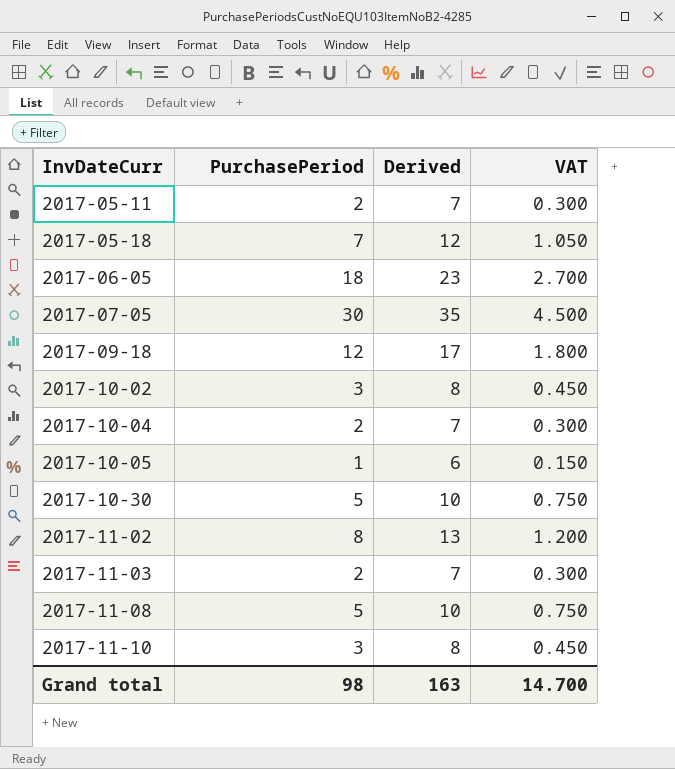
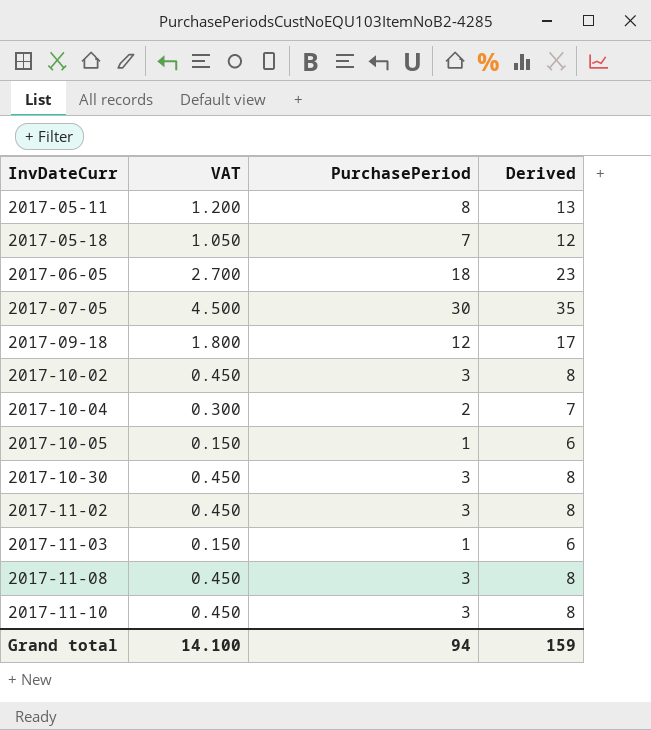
column VAT | position: 4 -> 2
2017-05-11 | VAT: 0.300 -> 1.200
2017-05-11 | PurchasePeriod: 2 -> 8
2017-05-11 | Derived: 7 -> 13
2017-10-30 | VAT: 0.750 -> 0.450
2017-10-30 | PurchasePeriod: 5 -> 3
2017-10-30 | Derived: 10 -> 8
2017-11-02 | VAT: 1.200 -> 0.450
2017-11-02 | PurchasePeriod: 8 -> 3
2017-11-02 | Derived: 13 -> 8
2017-11-03 | VAT: 0.300 -> 0.150
2017-11-03 | PurchasePeriod: 2 -> 1
2017-11-03 | Derived: 7 -> 6
2017-11-08 | VAT: 0.750 -> 0.450
2017-11-08 | PurchasePeriod: 5 -> 3
2017-11-08 | Derived: 10 -> 8
Grand total | VAT: 14.700 -> 14.100
Grand total | PurchasePeriod: 98 -> 94
Grand total | Derived: 163 -> 159

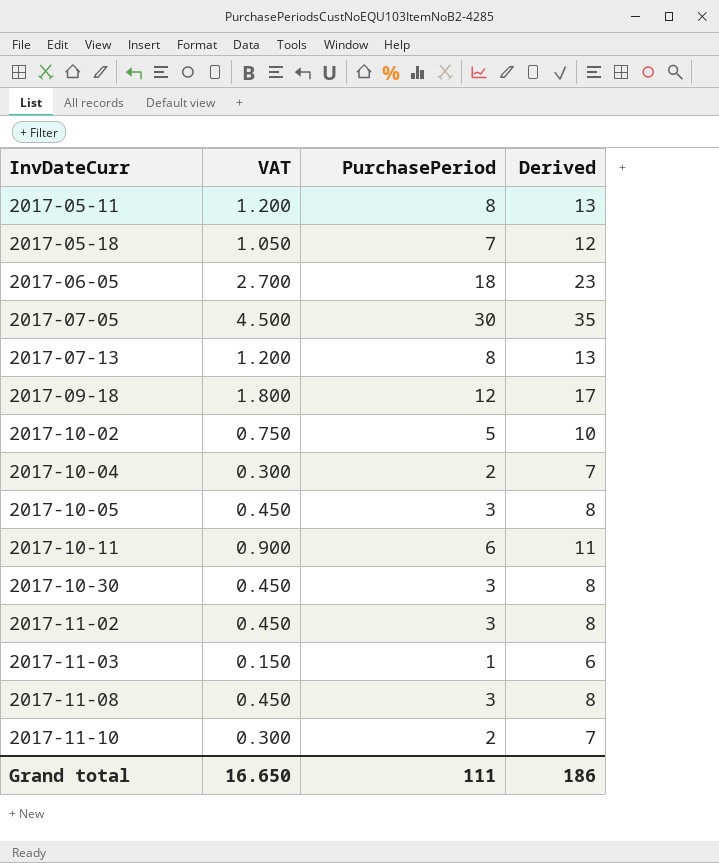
row 2017-07-13: none -> 1.200 | 8 | 13
2017-10-02 | VAT: 0.450 -> 0.750
2017-10-02 | PurchasePeriod: 3 -> 5
2017-10-02 | Derived: 8 -> 10
2017-10-05 | VAT: 0.150 -> 0.450
2017-10-05 | PurchasePeriod: 1 -> 3
2017-10-05 | Derived: 6 -> 8
row 2017-10-11: none -> 0.900 | 6 | 11
2017-11-10 | VAT: 0.450 -> 0.300
2017-11-10 | PurchasePeriod: 3 -> 2
2017-11-10 | Derived: 8 -> 7
Grand total | VAT: 14.100 -> 16.650
Grand total | PurchasePeriod: 94 -> 111
Grand total | Derived: 159 -> 186

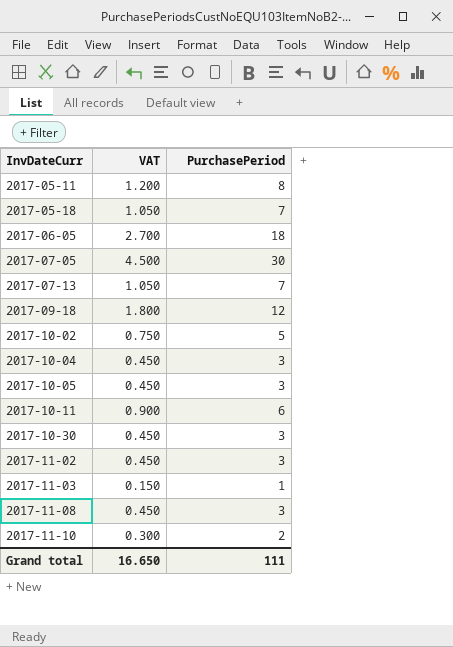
column Derived | formula: [PurchasePeriod] + 5 -> none
2017-07-13 | VAT: 1.200 -> 1.050
2017-07-13 | PurchasePeriod: 8 -> 7
2017-10-04 | VAT: 0.300 -> 0.450
2017-10-04 | PurchasePeriod: 2 -> 3

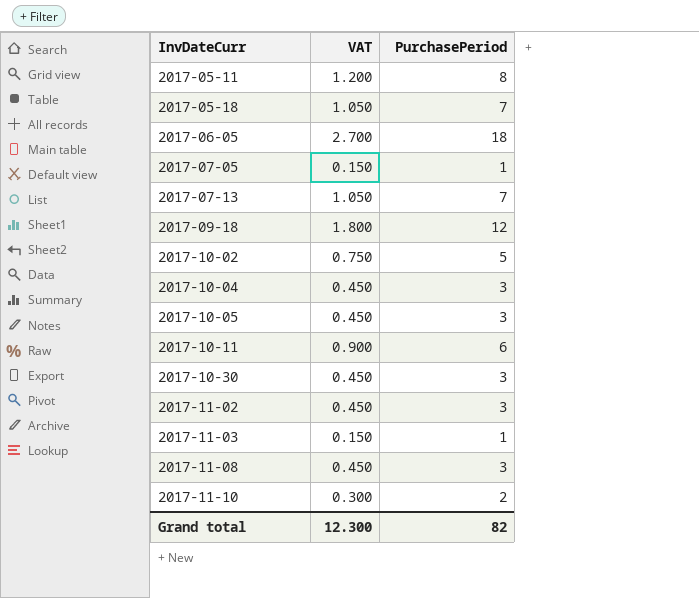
2017-07-05 | VAT: 4.500 -> 0.150
2017-07-05 | PurchasePeriod: 30 -> 1
Grand total | VAT: 16.650 -> 12.300
Grand total | PurchasePeriod: 111 -> 82

